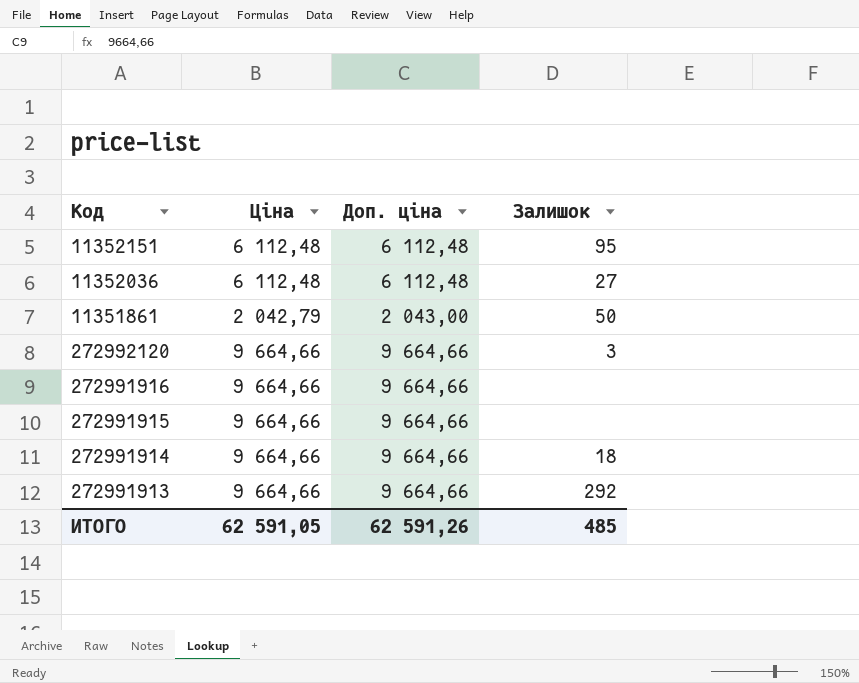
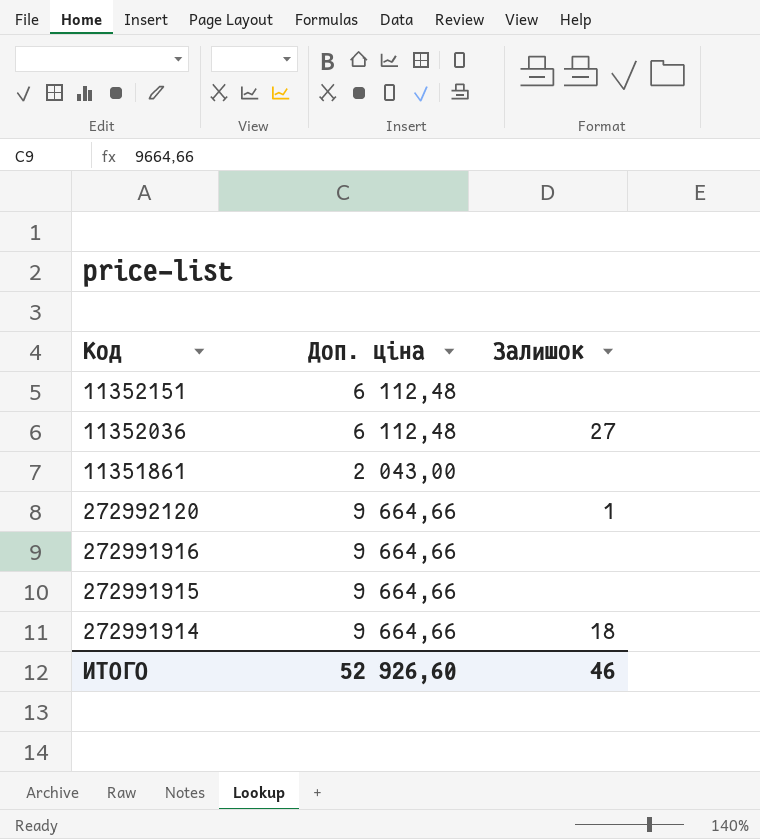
column Ціна | position: 2 -> none
row 272991913: 9 664,66 | 9 664,66 | 292 -> none
11352151 | Залишок: 95 -> none
11351861 | Залишок: 50 -> none
272992120 | Залишок: 3 -> 1
ИТОГО | Доп. ціна: 62 591,26 -> 52 926,60
ИТОГО | Залишок: 485 -> 46

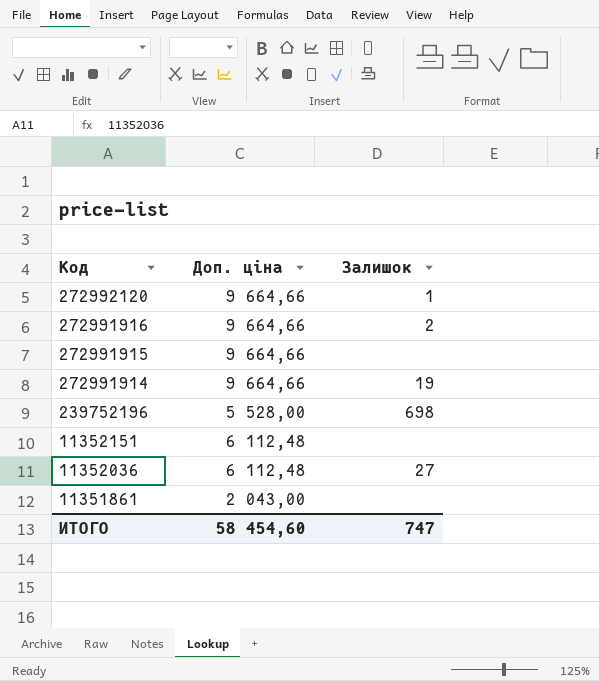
row order: none -> Код descending
272991916 | Залишок: none -> 2
272991914 | Залишок: 18 -> 19
row 239752196: none -> 5 528,00 | 698
ИТОГО | Доп. ціна: 52 926,60 -> 58 454,60
ИТОГО | Залишок: 46 -> 747

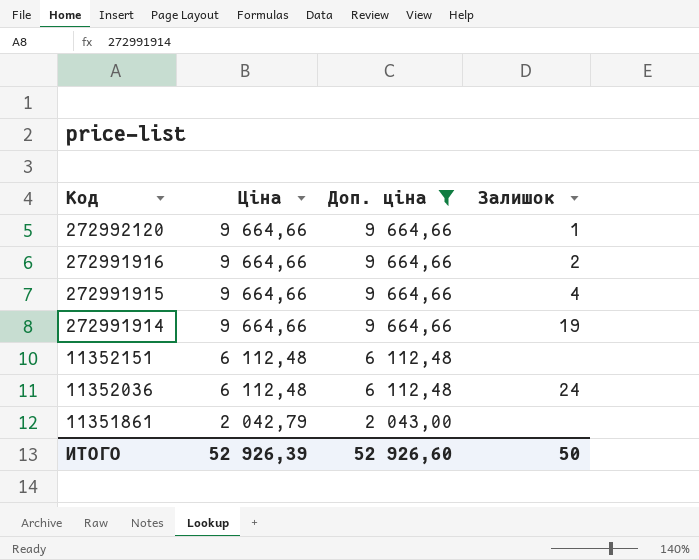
filter: none -> Доп. ціна != 5 528,00
column Ціна | position: none -> 2
272991915 | Залишок: none -> 4
11352036 | Залишок: 27 -> 24
ИТОГО | Доп. ціна: 58 454,60 -> 52 926,60
ИТОГО | Залишок: 747 -> 50

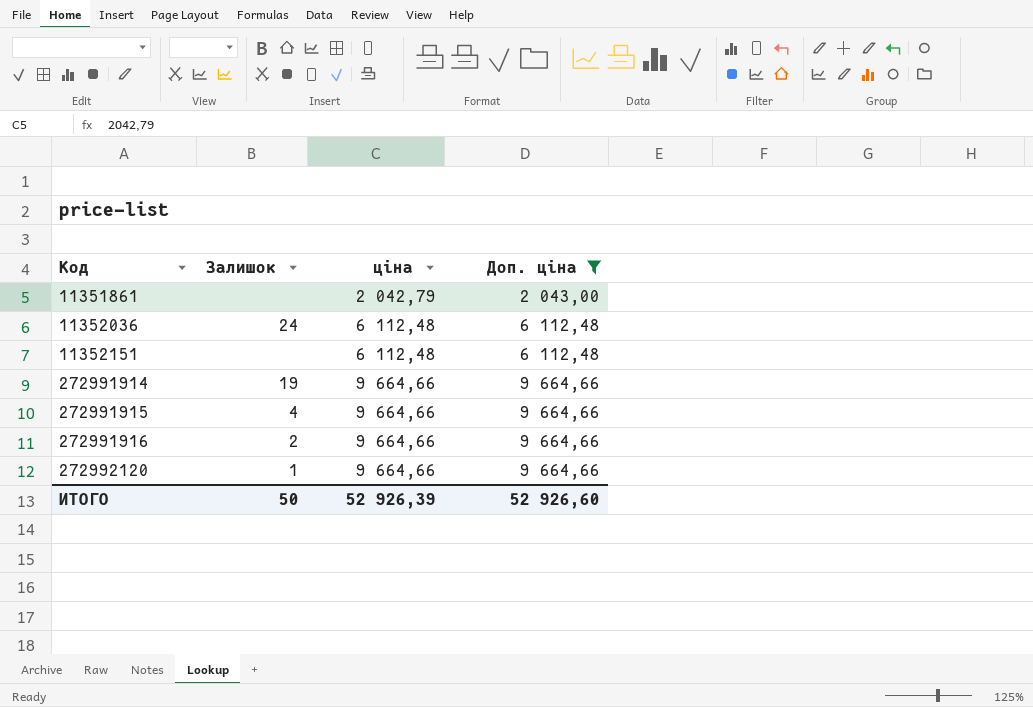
row order: Код descending -> Код ascending
column Залишок | position: 4 -> 2
column name: Ціна -> ціна

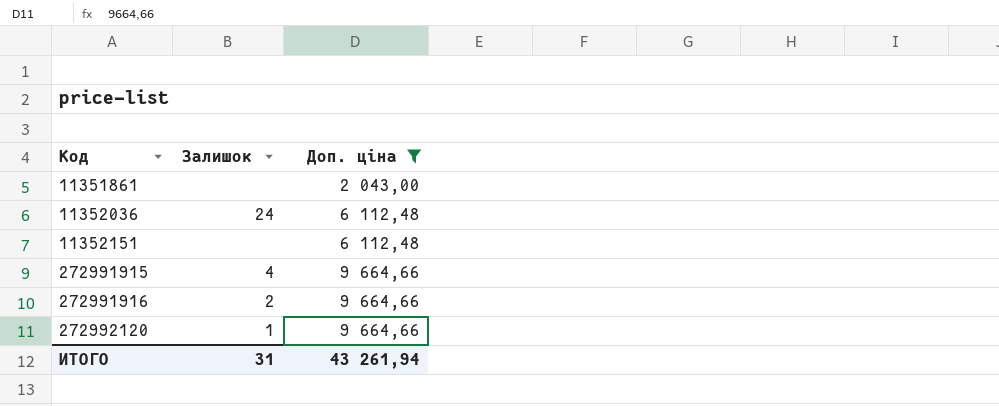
column ціна | position: 3 -> none
row 272991914: 19 | 9 664,66 | 9 664,66 -> none
ИТОГО | Залишок: 50 -> 31
ИТОГО | Доп. ціна: 52 926,60 -> 43 261,94

